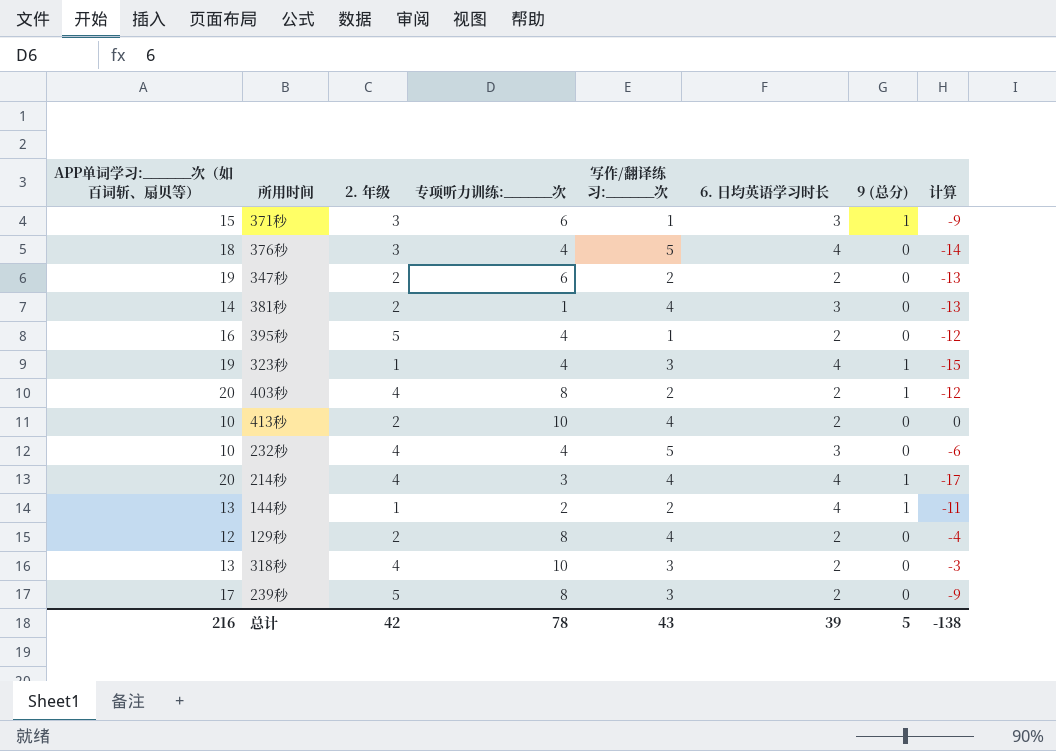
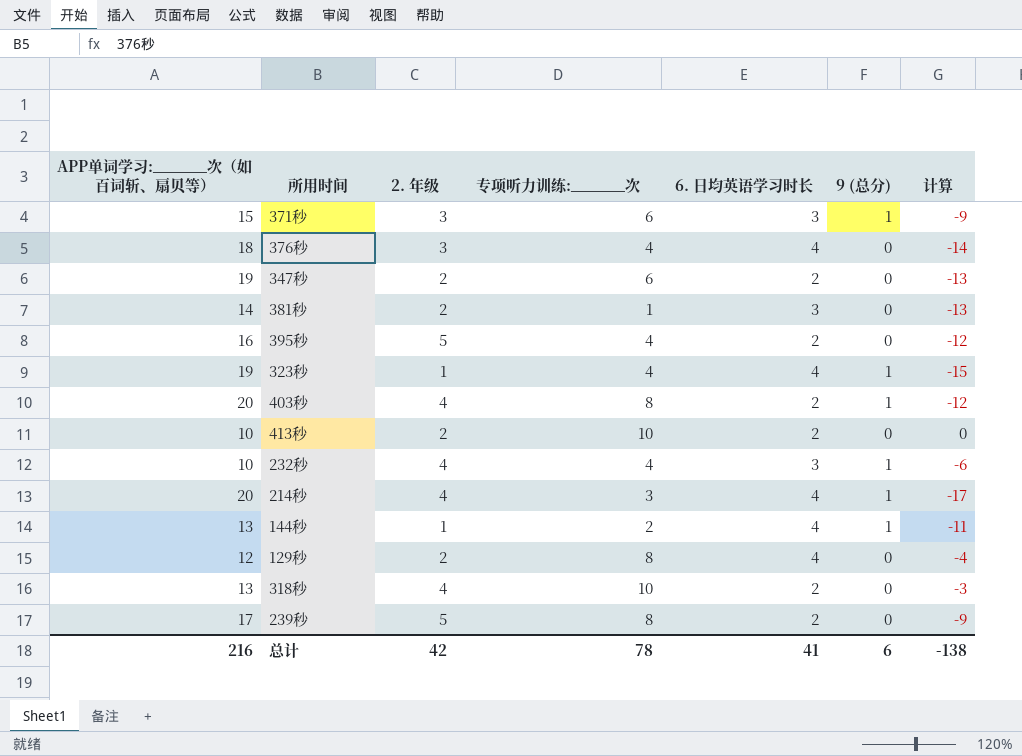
column 写作/翻译练习:______次 | position: 5 -> none
232秒 | 9 (总分): 0 -> 1
129秒 | 6. 日均英语学习时长: 2 -> 4
总计 | 6. 日均英语学习时长: 39 -> 41
总计 | 9 (总分): 5 -> 6

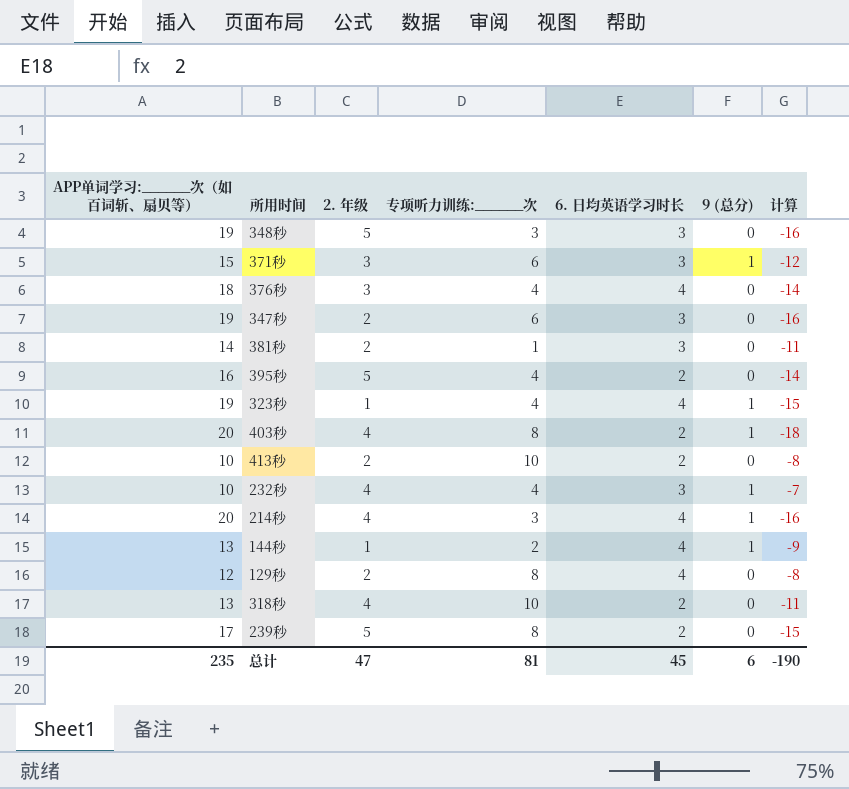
column 计算 | formula: [专项听力训练:______次] - [APP单词学习:______次（如百词斩、扇贝等）] -> [6. 日均英语学习时长] - [APP单词学习:______次（如百词斩、扇贝等）]
row 348秒: none -> 19 | 5 | 3 | 3 | 0 | -16
347秒 | 6. 日均英语学习时长: 2 -> 3
总计 | APP单词学习:______次（如百词斩、扇贝等）: 216 -> 235
总计 | 2. 年级: 42 -> 47
总计 | 专项听力训练:______次: 78 -> 81
总计 | 6. 日均英语学习时长: 41 -> 45
总计 | 计算: -138 -> -190

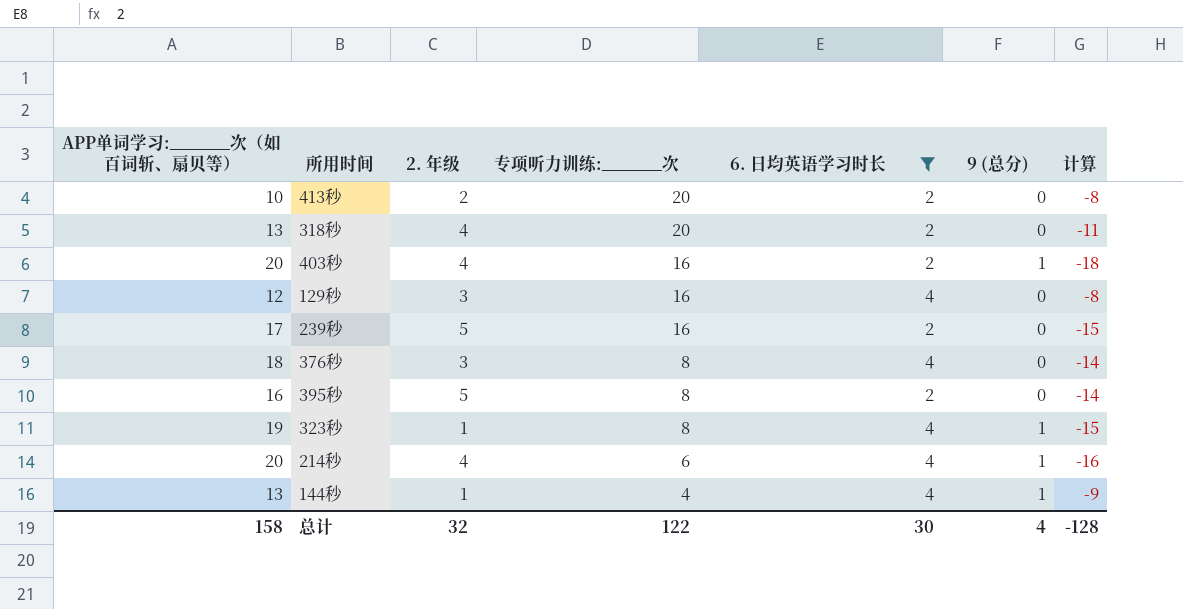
filter: none -> 6. 日均英语学习时长 != 3
row order: none -> 专项听力训练:______次 descending
413秒 | 专项听力训练:______次: 10 -> 20
318秒 | 专项听力训练:______次: 10 -> 20
403秒 | 专项听力训练:______次: 8 -> 16
129秒 | 2. 年级: 2 -> 3
129秒 | 专项听力训练:______次: 8 -> 16
239秒 | 专项听力训练:______次: 8 -> 16
376秒 | 专项听力训练:______次: 4 -> 8
395秒 | 专项听力训练:______次: 4 -> 8
323秒 | 专项听力训练:______次: 4 -> 8
214秒 | 专项听力训练:______次: 3 -> 6
144秒 | 专项听力训练:______次: 2 -> 4
总计 | APP单词学习:______次（如百词斩、扇贝等）: 235 -> 158
总计 | 2. 年级: 47 -> 32
总计 | 专项听力训练:______次: 81 -> 122
总计 | 6. 日均英语学习时长: 45 -> 30
总计 | 9 (总分): 6 -> 4
总计 | 计算: -190 -> -128

